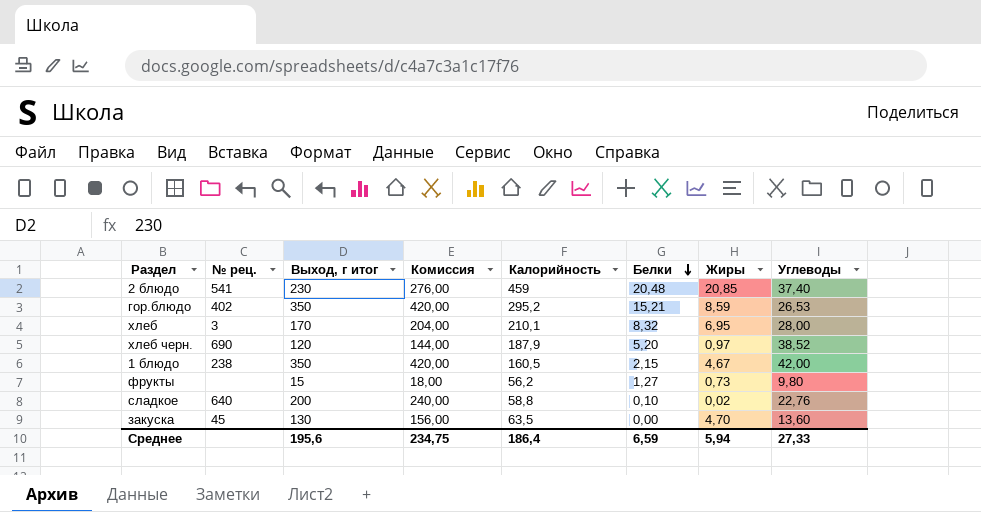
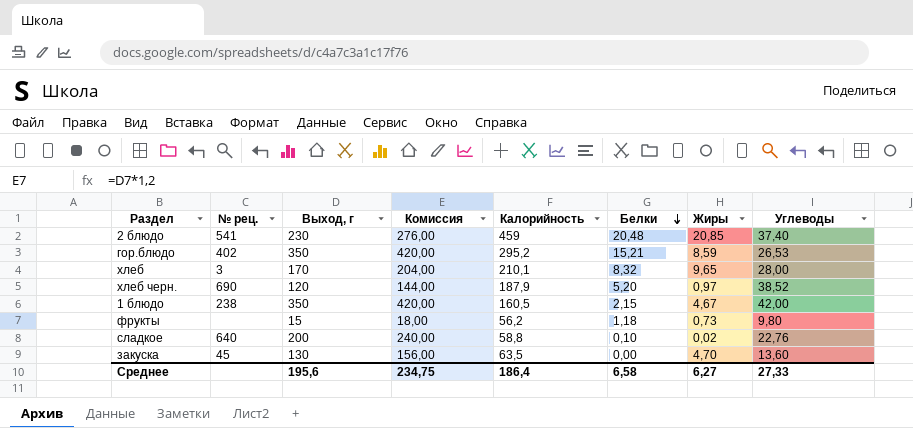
column name: Выход, г итог -> Выход, г
хлеб | Жиры: 6,95 -> 9,65
фрукты | Белки: 1,27 -> 1,18
Среднее | Белки: 6,59 -> 6,58
Среднее | Жиры: 5,94 -> 6,27

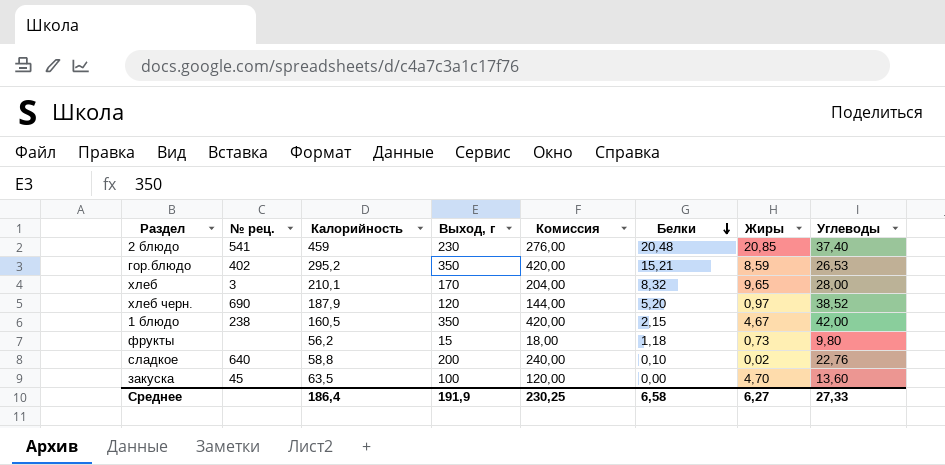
column Калорийность | position: 5 -> 3
закуска | Выход, г: 130 -> 100
закуска | Комиссия: 156,00 -> 120,00
Среднее | Выход, г: 195,6 -> 191,9
Среднее | Комиссия: 234,75 -> 230,25

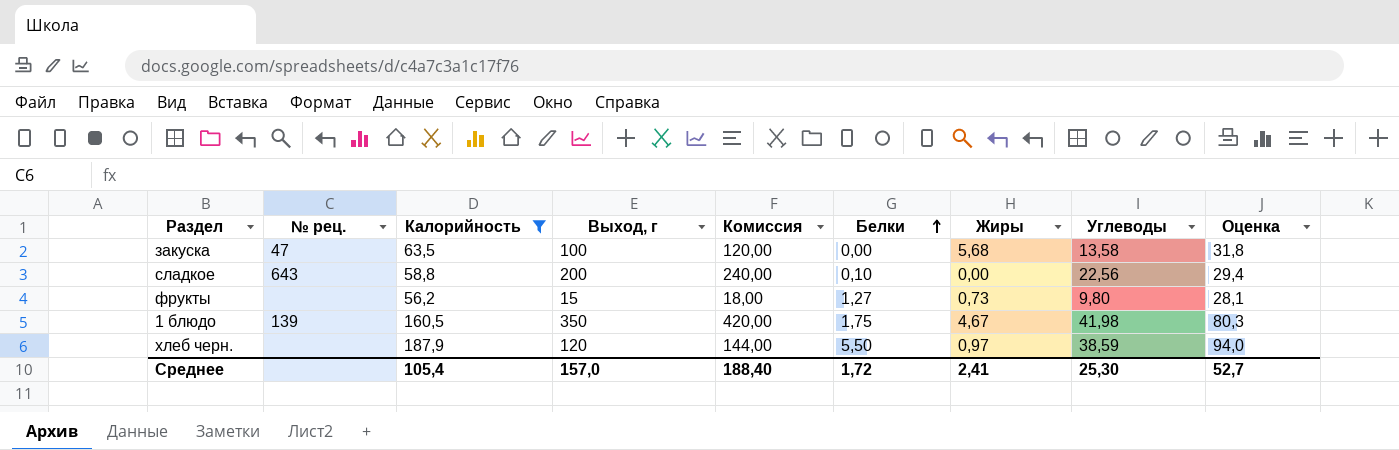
filter: none -> Калорийность <= 187,9
row order: Белки descending -> Белки ascending
column Оценка | formula: none -> [Калорийность] * 0,5
закуска | № рец.: 45 -> 47
закуска | Жиры: 4,70 -> 5,68
закуска | Углеводы: 13,60 -> 13,58
сладкое | № рец.: 640 -> 643
сладкое | Жиры: 0,02 -> 0,00
сладкое | Углеводы: 22,76 -> 22,56
фрукты | Белки: 1,18 -> 1,27
1 блюдо | № рец.: 238 -> 139
1 блюдо | Белки: 2,15 -> 1,75
1 блюдо | Углеводы: 42,00 -> 41,98
хлеб черн. | № рец.: 690 -> none
хлеб черн. | Белки: 5,20 -> 5,50
хлеб черн. | Углеводы: 38,52 -> 38,59
Среднее | Калорийность: 186,4 -> 105,4
Среднее | Выход, г: 191,9 -> 157,0
Среднее | Комиссия: 230,25 -> 188,40
Среднее | Белки: 6,58 -> 1,72
Среднее | Жиры: 6,27 -> 2,41
Среднее | Углеводы: 27,33 -> 25,30

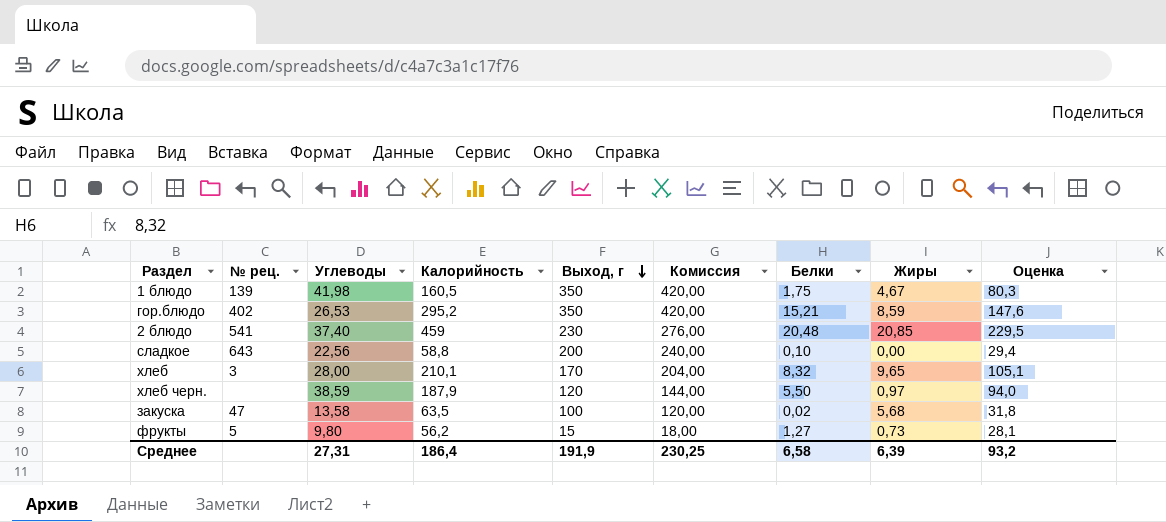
filter: Калорийность <= 187,9 -> none
row order: Белки ascending -> Выход, г descending
column Углеводы | position: 8 -> 3
закуска | Белки: 0,00 -> 0,02
фрукты | № рец.: none -> 5
Среднее | Углеводы: 25,30 -> 27,31
Среднее | Калорийность: 105,4 -> 186,4
Среднее | Выход, г: 157,0 -> 191,9
Среднее | Комиссия: 188,40 -> 230,25
Среднее | Белки: 1,72 -> 6,58
Среднее | Жиры: 2,41 -> 6,39
Среднее | Оценка: 52,7 -> 93,2

